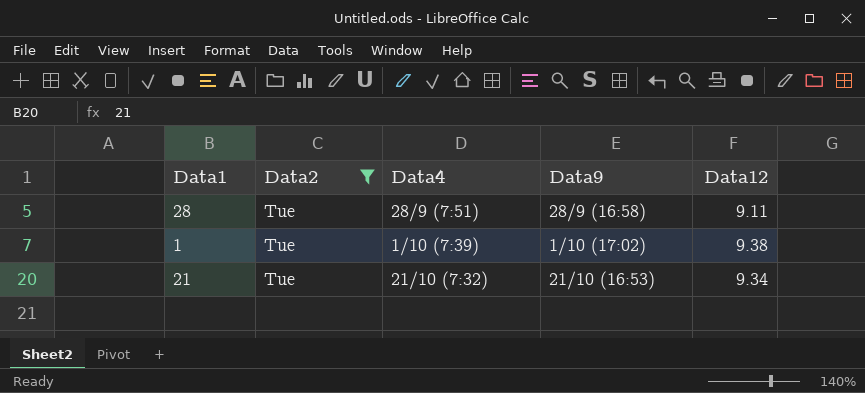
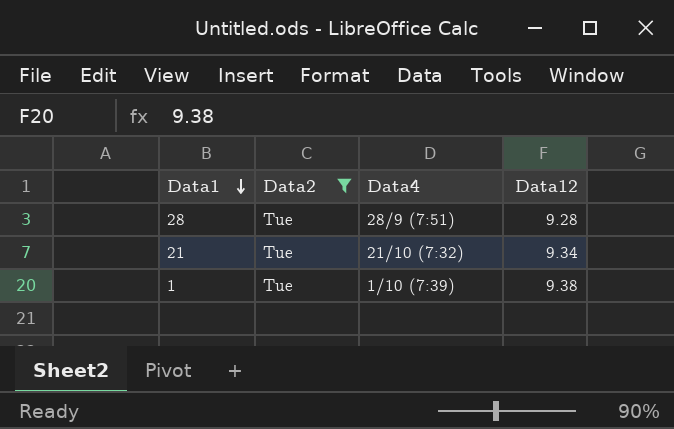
row order: none -> Data1 descending
column Data9 | position: 4 -> none
28 | Data12: 9.11 -> 9.28

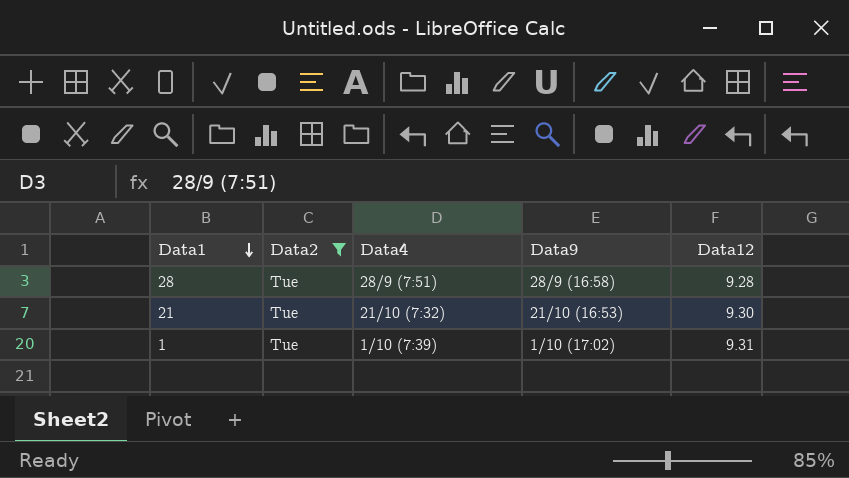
column Data9 | position: none -> 4
21 | Data12: 9.34 -> 9.30
1 | Data12: 9.38 -> 9.31

